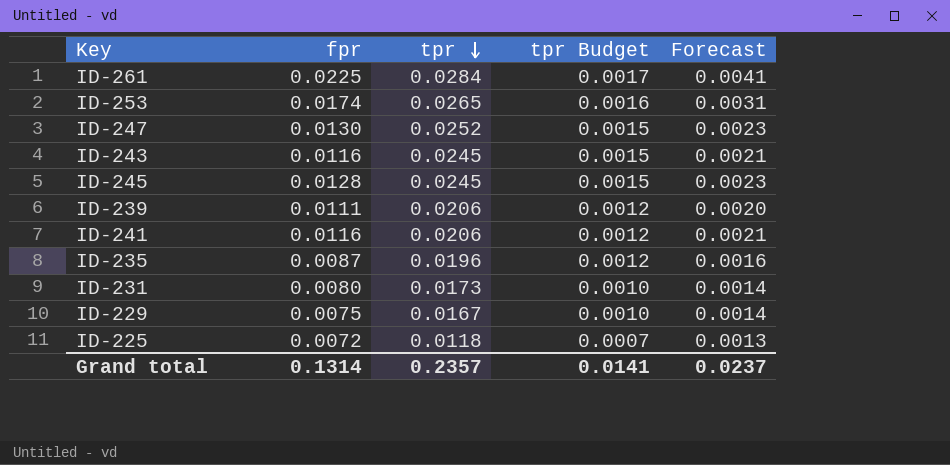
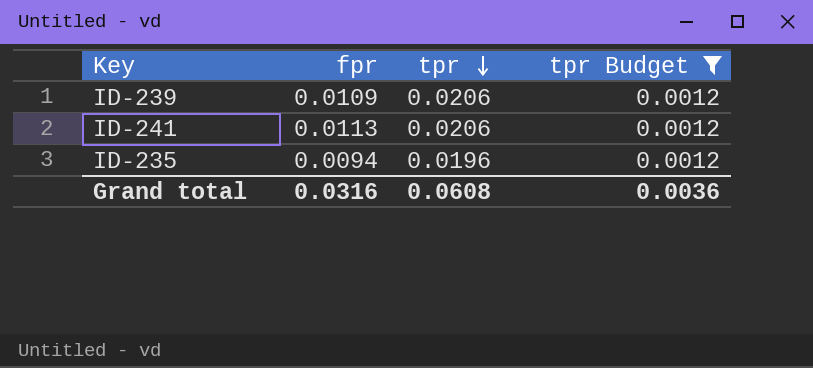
filter: none -> tpr Budget = 0.0012
column Forecast | formula: [fpr] * 0.18 -> none
ID-239 | fpr: 0.0111 -> 0.0109
ID-241 | fpr: 0.0116 -> 0.0113
ID-235 | fpr: 0.0087 -> 0.0094
Grand total | fpr: 0.1314 -> 0.0316
Grand total | tpr: 0.2357 -> 0.0608
Grand total | tpr Budget: 0.0141 -> 0.0036

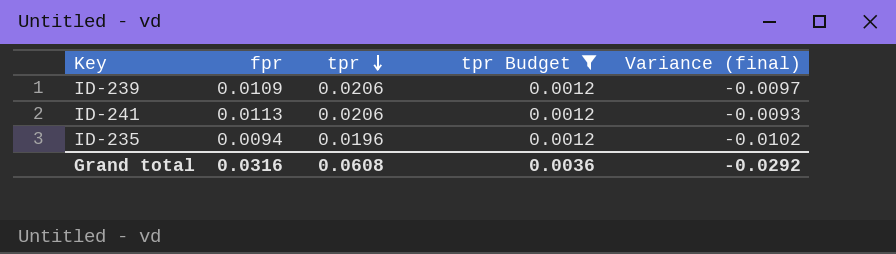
column Variance (final) | formula: none -> [fpr] - [tpr]

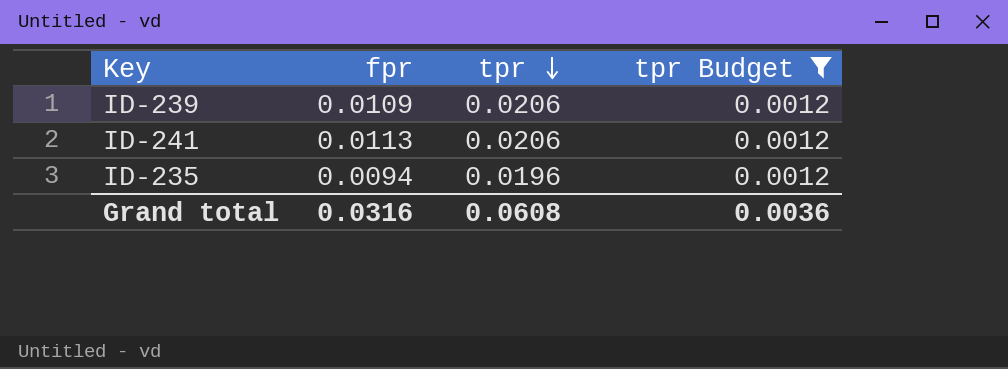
column Variance (final) | formula: [fpr] - [tpr] -> none

